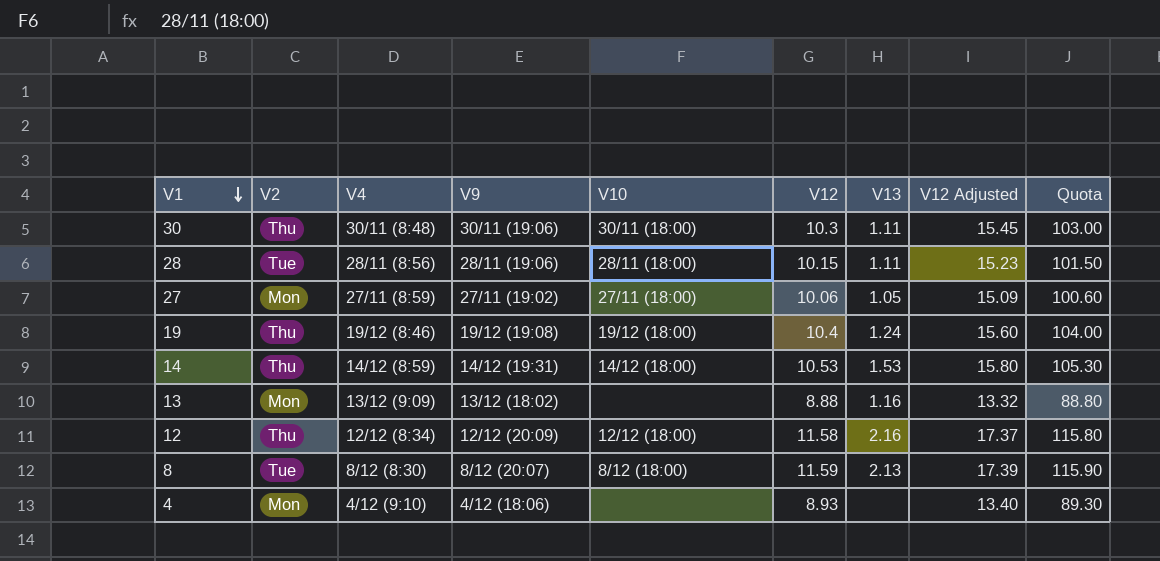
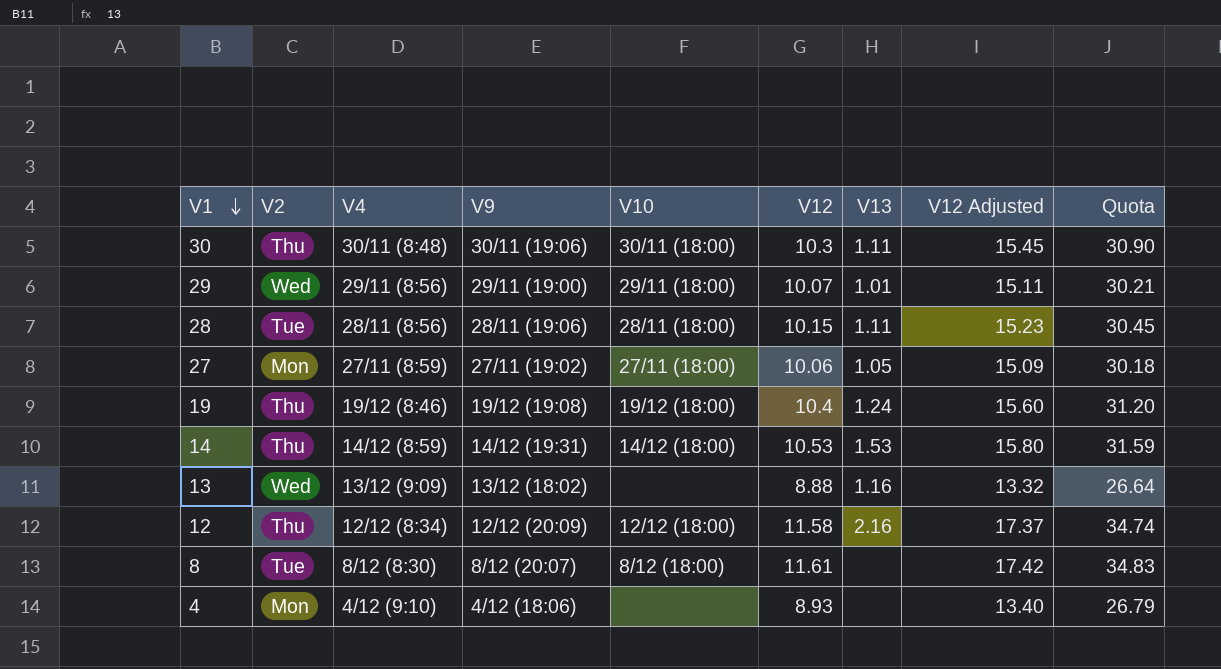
column Quota | formula: [V12] * 10 -> [V12] * 3
row 29: none -> Wed | 29/11 (8:56) | 29/11 (19:00) | 29/11 (18:00) | 10.07 | 1.01 | 15.11 | 30.21
13 | V2: Mon -> Wed
8 | V12: 11.59 -> 11.61
8 | V13: 2.13 -> none
8 | V12 Adjusted: 17.39 -> 17.42

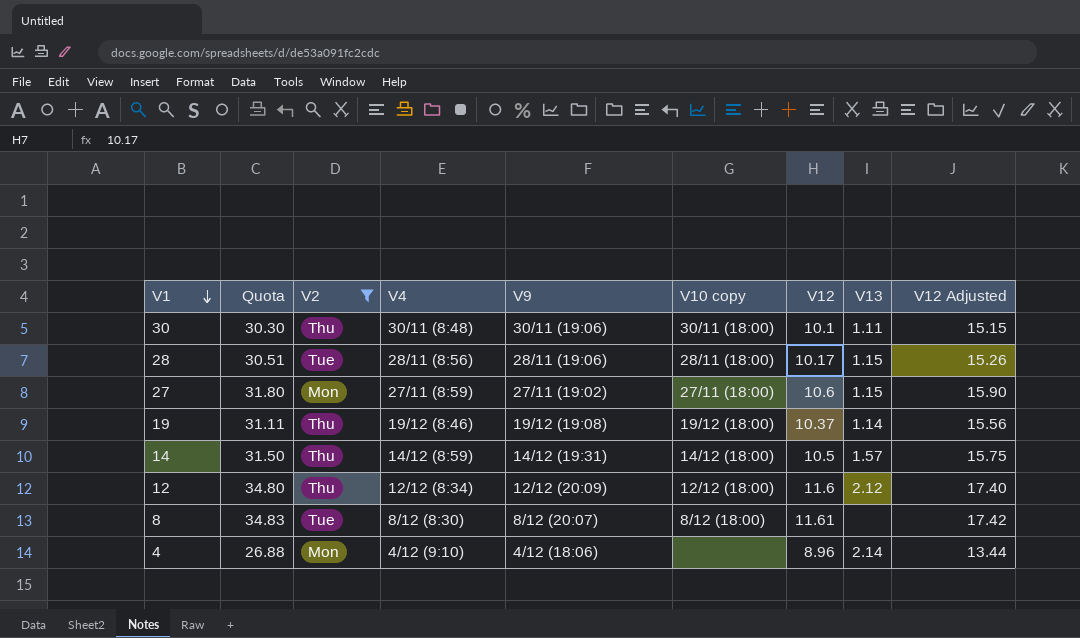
filter: none -> V2 != Wed
column Quota | position: 9 -> 2
column name: V10 -> V10 copy
30 | Quota: 30.90 -> 30.30
30 | V12: 10.3 -> 10.1
30 | V12 Adjusted: 15.45 -> 15.15
28 | Quota: 30.45 -> 30.51
28 | V12: 10.15 -> 10.17
28 | V13: 1.11 -> 1.15
28 | V12 Adjusted: 15.23 -> 15.26
27 | Quota: 30.18 -> 31.80
27 | V12: 10.06 -> 10.6
27 | V13: 1.05 -> 1.15
27 | V12 Adjusted: 15.09 -> 15.90
19 | Quota: 31.20 -> 31.11
19 | V12: 10.4 -> 10.37
19 | V13: 1.24 -> 1.14
19 | V12 Adjusted: 15.60 -> 15.56
14 | Quota: 31.59 -> 31.50
14 | V12: 10.53 -> 10.5
14 | V13: 1.53 -> 1.57
14 | V12 Adjusted: 15.80 -> 15.75
12 | Quota: 34.74 -> 34.80
12 | V12: 11.58 -> 11.6
12 | V13: 2.16 -> 2.12
12 | V12 Adjusted: 17.37 -> 17.40
4 | Quota: 26.79 -> 26.88
4 | V12: 8.93 -> 8.96
4 | V13: none -> 2.14
4 | V12 Adjusted: 13.40 -> 13.44

